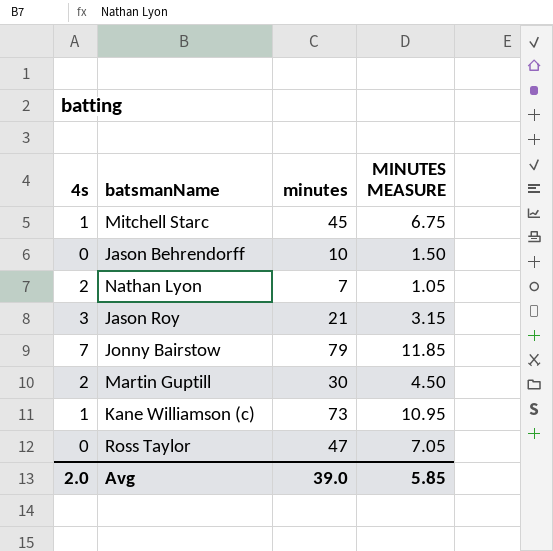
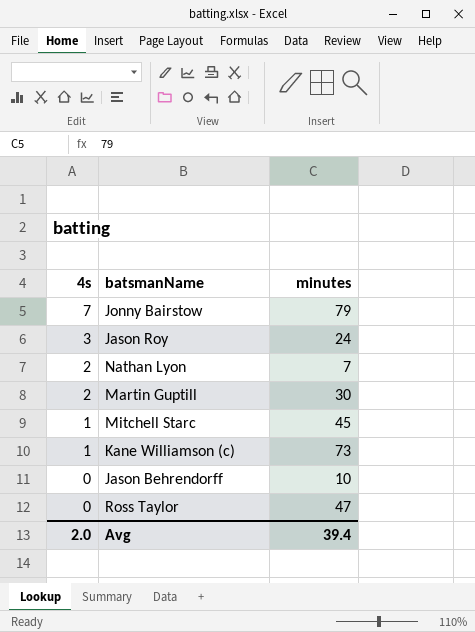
row order: none -> 4s descending
column MINUTES MEASURE | formula: [minutes] * 0.15 -> none
Jason Roy | minutes: 21 -> 24
Avg | minutes: 39.0 -> 39.4

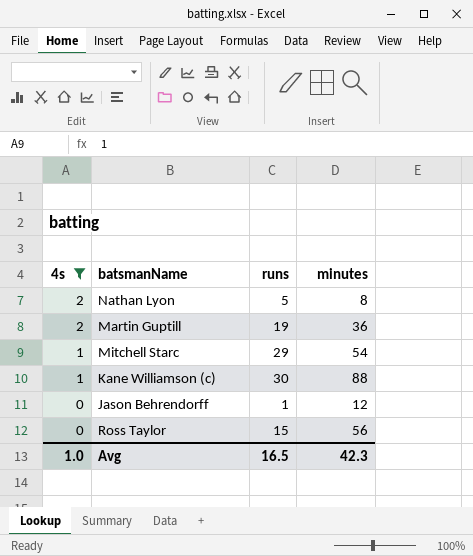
filter: none -> 4s <= 2
column runs | position: none -> 3
Nathan Lyon | minutes: 7 -> 8
Martin Guptill | minutes: 30 -> 36
Mitchell Starc | minutes: 45 -> 54
Kane Williamson (c) | minutes: 73 -> 88
Jason Behrendorff | minutes: 10 -> 12
Ross Taylor | minutes: 47 -> 56
Avg | 4s: 2.0 -> 1.0
Avg | minutes: 39.4 -> 42.3

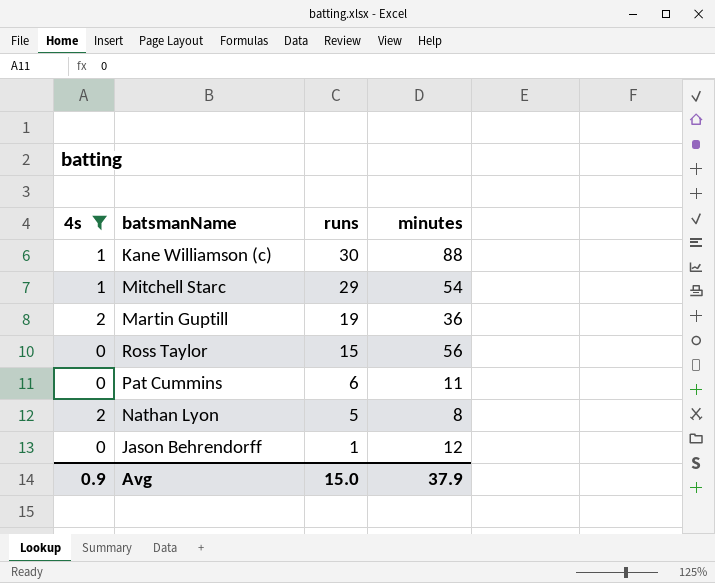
row order: 4s descending -> runs descending
row Pat Cummins: none -> 0 | 6 | 11
Avg | 4s: 1.0 -> 0.9
Avg | runs: 16.5 -> 15.0
Avg | minutes: 42.3 -> 37.9

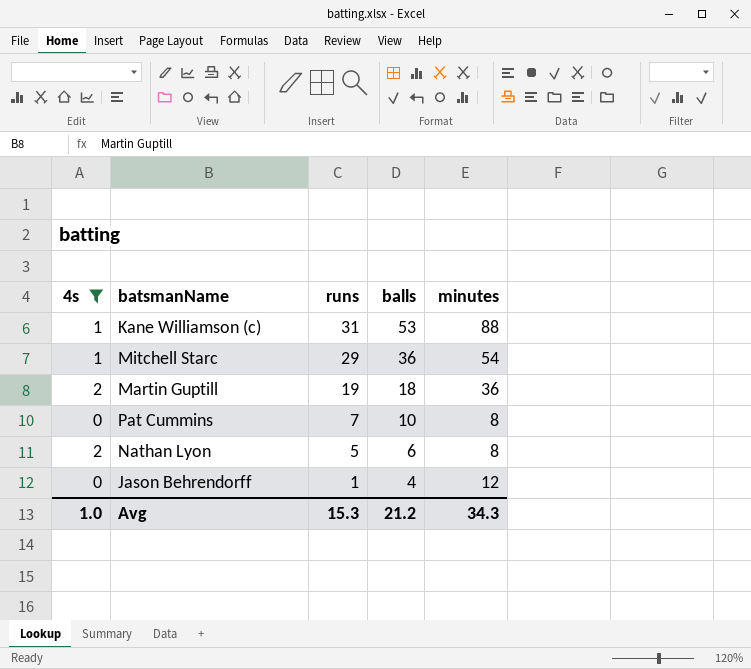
column balls | position: none -> 4
row Ross Taylor: 0 | 15 | 56 -> none
Kane Williamson (c) | runs: 30 -> 31
Pat Cummins | runs: 6 -> 7
Pat Cummins | minutes: 11 -> 8
Avg | 4s: 0.9 -> 1.0
Avg | runs: 15.0 -> 15.3
Avg | minutes: 37.9 -> 34.3

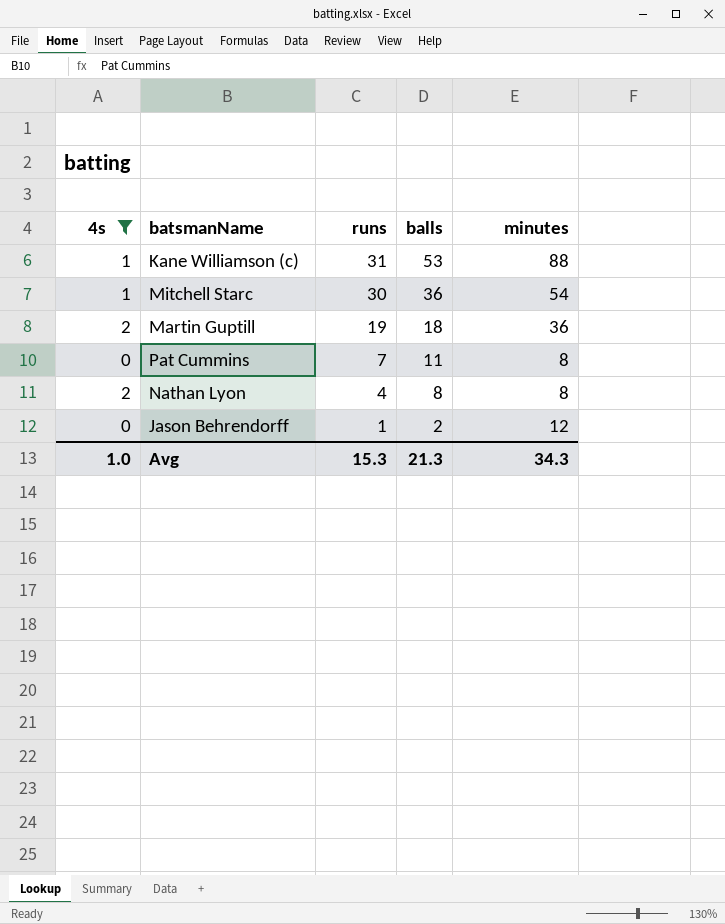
Mitchell Starc | runs: 29 -> 30
Pat Cummins | balls: 10 -> 11
Nathan Lyon | runs: 5 -> 4
Nathan Lyon | balls: 6 -> 8
Jason Behrendorff | balls: 4 -> 2
Avg | balls: 21.2 -> 21.3

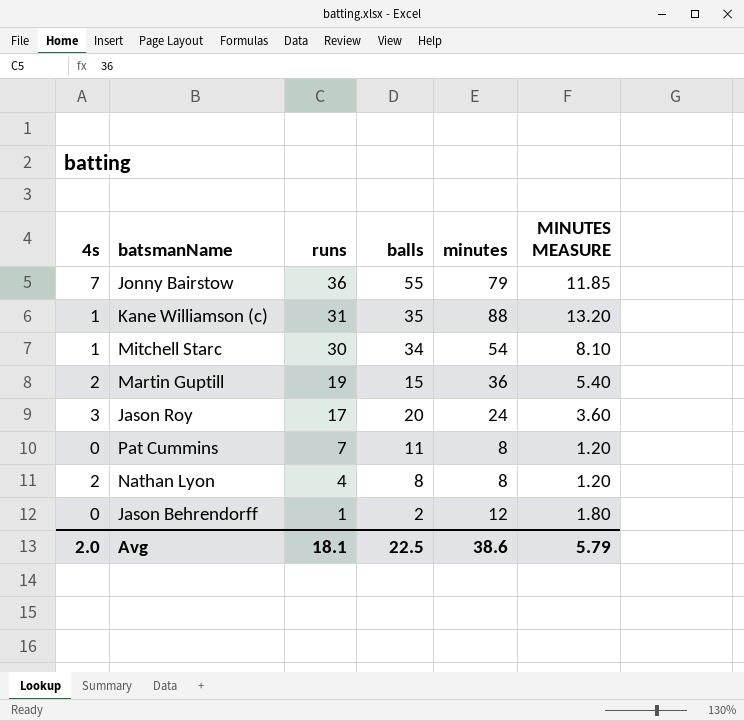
filter: 4s <= 2 -> none
column MINUTES MEASURE | formula: none -> [minutes] * 0.15
Kane Williamson (c) | balls: 53 -> 35
Mitchell Starc | balls: 36 -> 34
Martin Guptill | balls: 18 -> 15
Avg | 4s: 1.0 -> 2.0
Avg | runs: 15.3 -> 18.1
Avg | balls: 21.3 -> 22.5
Avg | minutes: 34.3 -> 38.6

